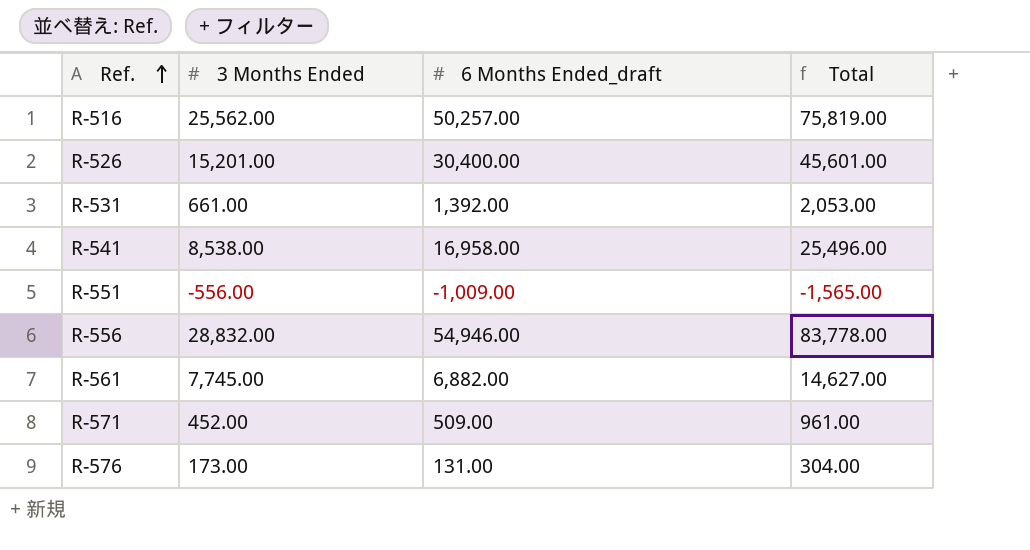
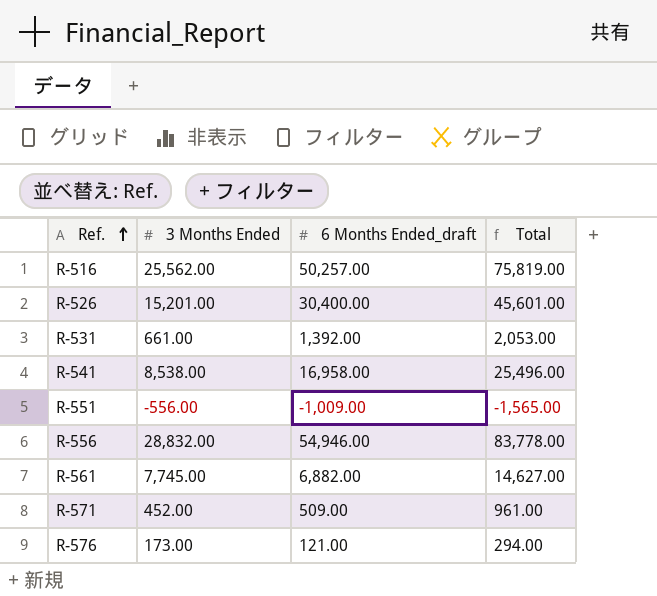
R-576 | 6 Months Ended_draft: 131.00 -> 121.00
R-576 | Total: 304.00 -> 294.00

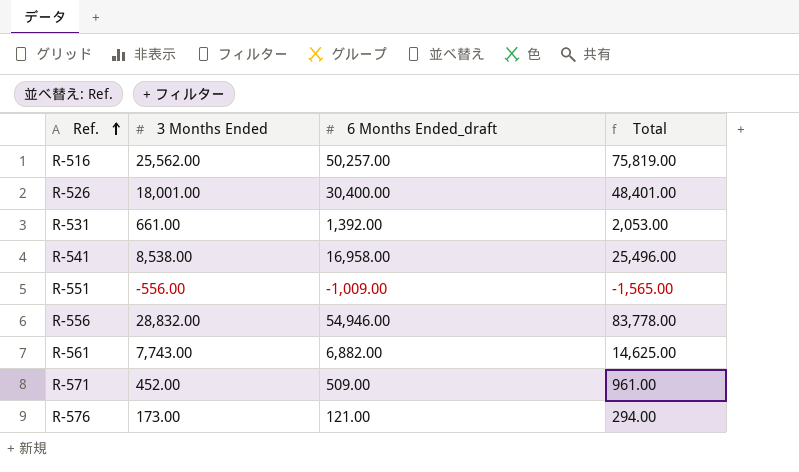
R-526 | 3 Months Ended: 15,201.00 -> 18,001.00
R-526 | Total: 45,601.00 -> 48,401.00
R-561 | 3 Months Ended: 7,745.00 -> 7,743.00
R-561 | Total: 14,627.00 -> 14,625.00

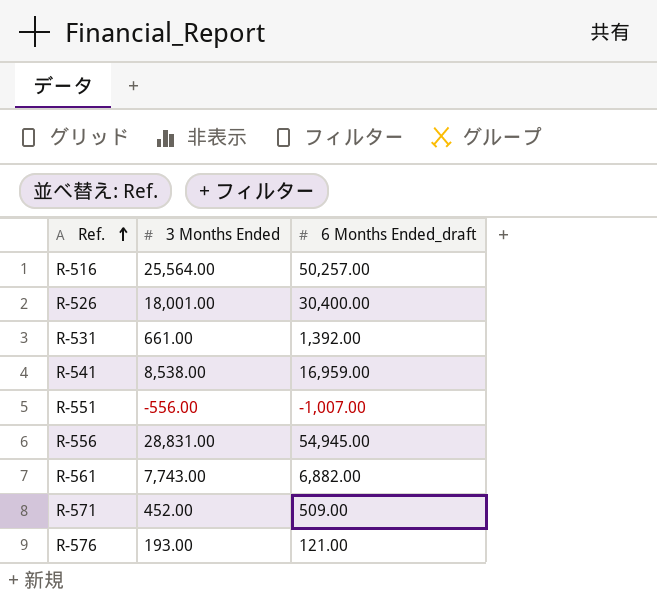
column Total | formula: [3 Months Ended] + [6 Months Ended_draft] -> none
R-516 | 3 Months Ended: 25,562.00 -> 25,564.00
R-541 | 6 Months Ended_draft: 16,958.00 -> 16,959.00
R-551 | 6 Months Ended_draft: -1,009.00 -> -1,007.00
R-556 | 3 Months Ended: 28,832.00 -> 28,831.00
R-556 | 6 Months Ended_draft: 54,946.00 -> 54,945.00
R-576 | 3 Months Ended: 173.00 -> 193.00

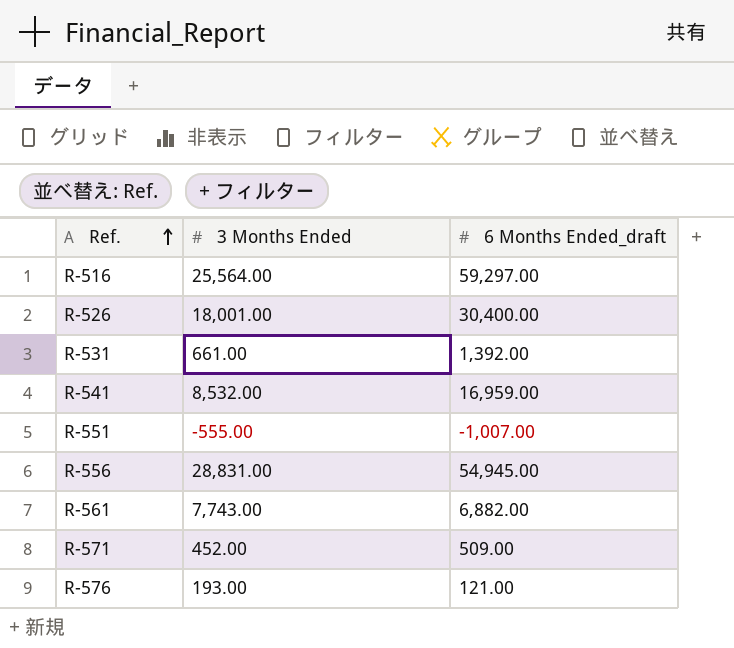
R-516 | 6 Months Ended_draft: 50,257.00 -> 59,297.00
R-541 | 3 Months Ended: 8,538.00 -> 8,532.00
R-551 | 3 Months Ended: -556.00 -> -555.00

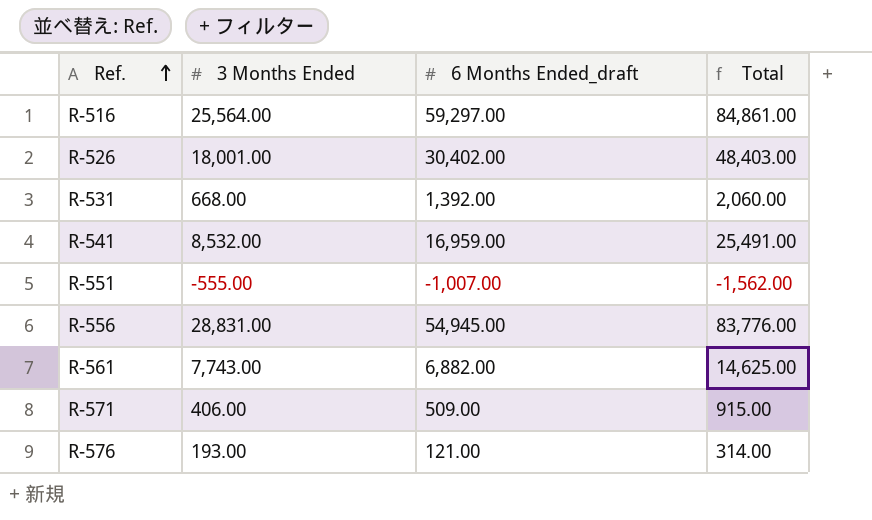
column Total | formula: none -> [3 Months Ended] + [6 Months Ended_draft]
R-526 | 6 Months Ended_draft: 30,400.00 -> 30,402.00
R-531 | 3 Months Ended: 661.00 -> 668.00
R-571 | 3 Months Ended: 452.00 -> 406.00

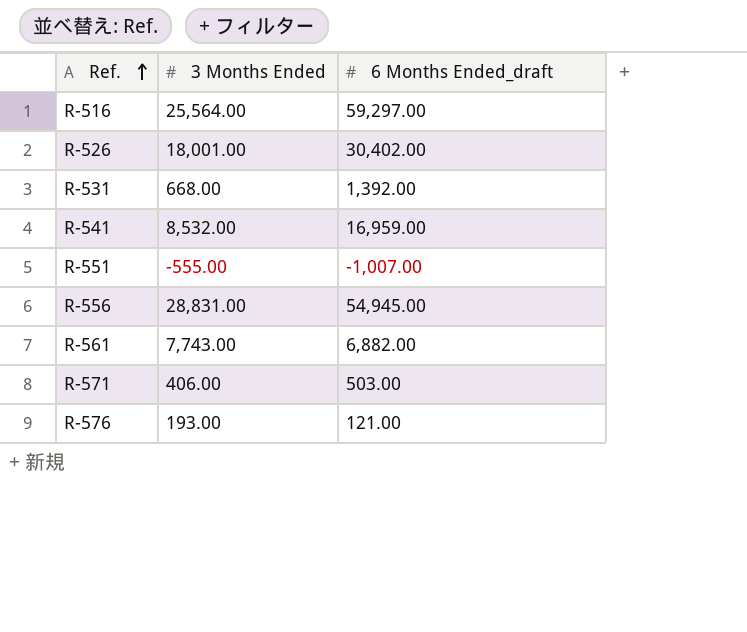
column Total | formula: [3 Months Ended] + [6 Months Ended_draft] -> none
R-571 | 6 Months Ended_draft: 509.00 -> 503.00

